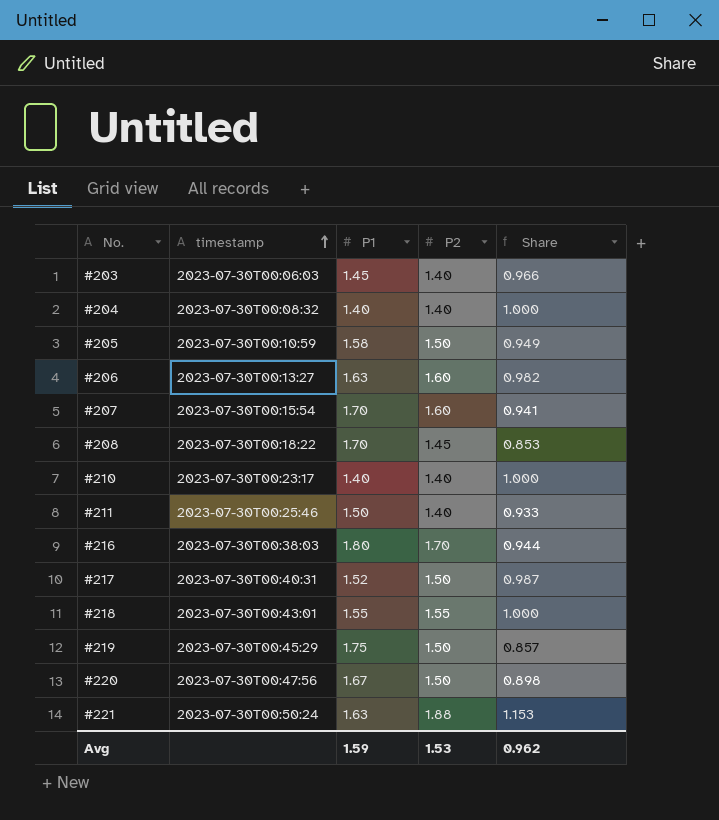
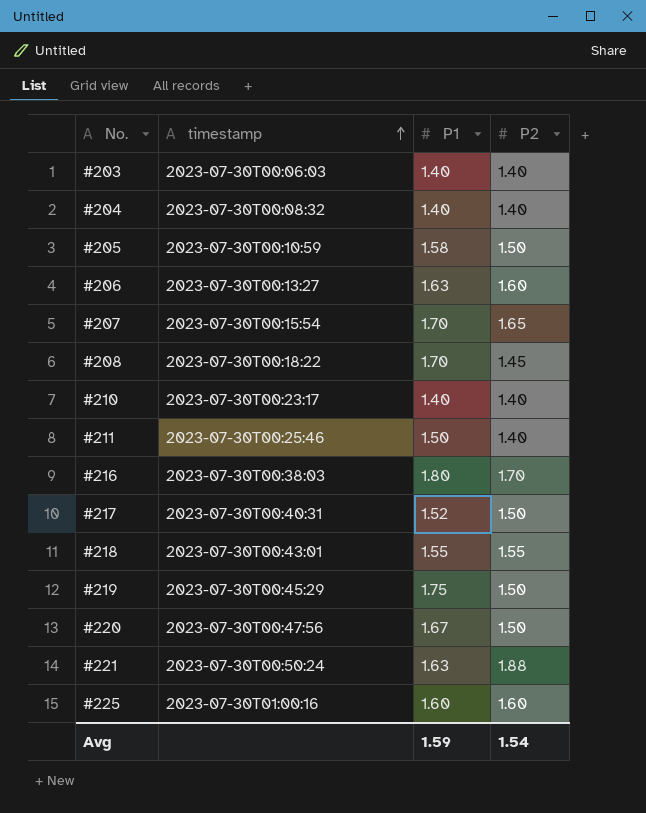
column Share | formula: [P2] / [P1] -> none
#203 | P1: 1.45 -> 1.40
#207 | P2: 1.60 -> 1.65
row #225: none -> 2023-07-30T01:00:16 | 1.60 | 1.60
Avg | P2: 1.53 -> 1.54

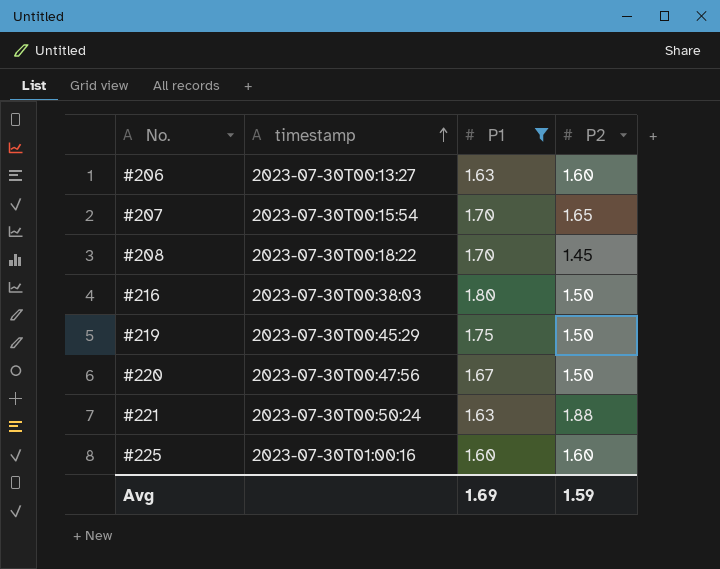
filter: none -> P1 >= 1.60
#216 | P2: 1.70 -> 1.50
Avg | P1: 1.59 -> 1.69
Avg | P2: 1.54 -> 1.59

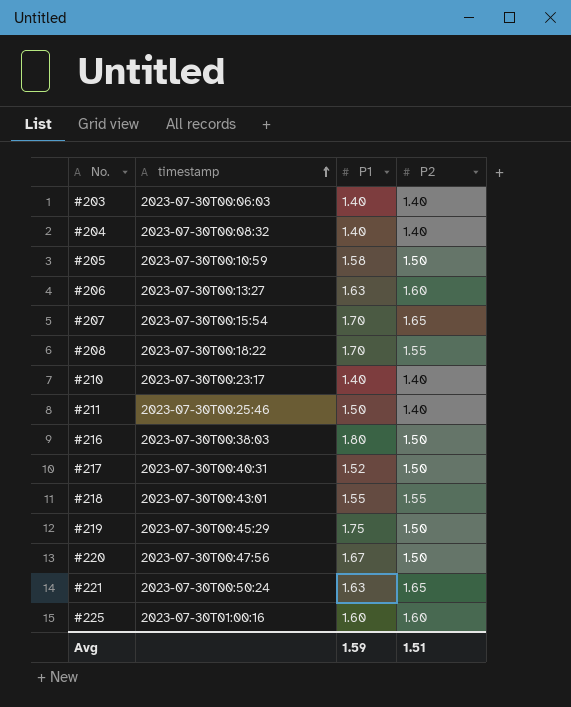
filter: P1 >= 1.60 -> none
#208 | P2: 1.45 -> 1.55
#221 | P2: 1.88 -> 1.65
Avg | P1: 1.69 -> 1.59
Avg | P2: 1.59 -> 1.51

